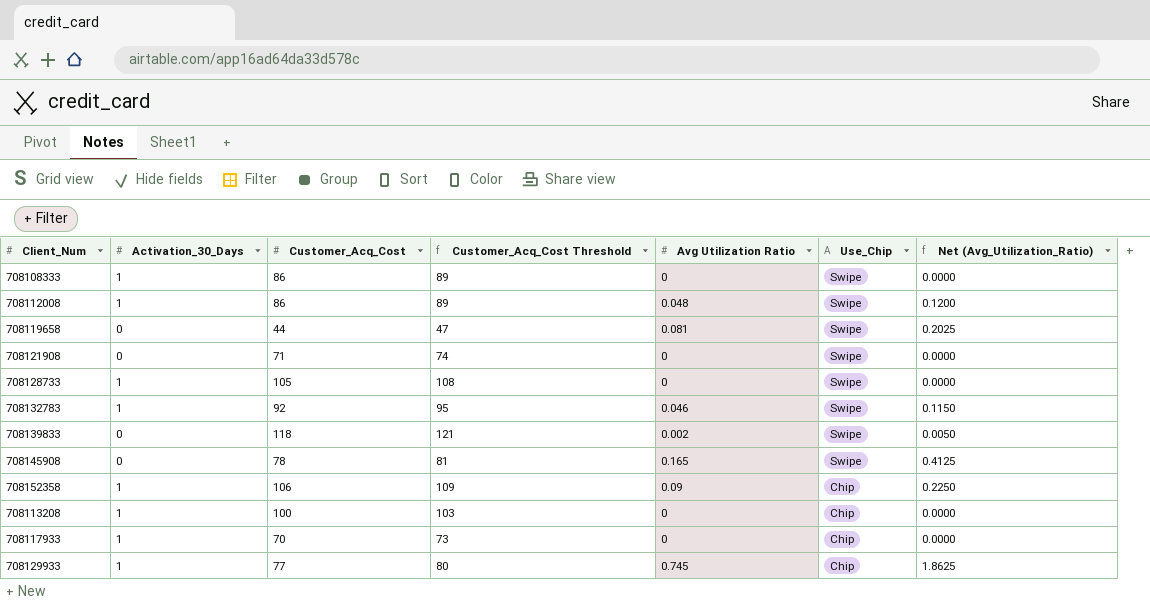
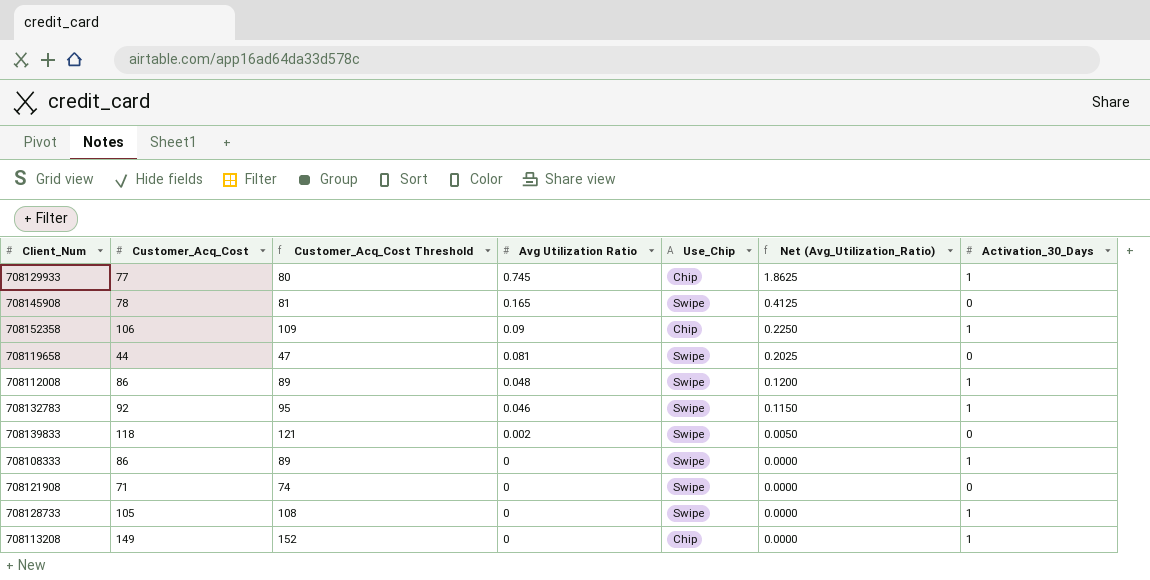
row order: Use_Chip descending -> Avg Utilization Ratio descending
column Activation_30_Days | position: 2 -> 7
row 708117933: 1 | 70 | 73 | 0 | Chip | 0.0000 -> none
708113208 | Customer_Acq_Cost: 100 -> 149
708113208 | Customer_Acq_Cost Threshold: 103 -> 152

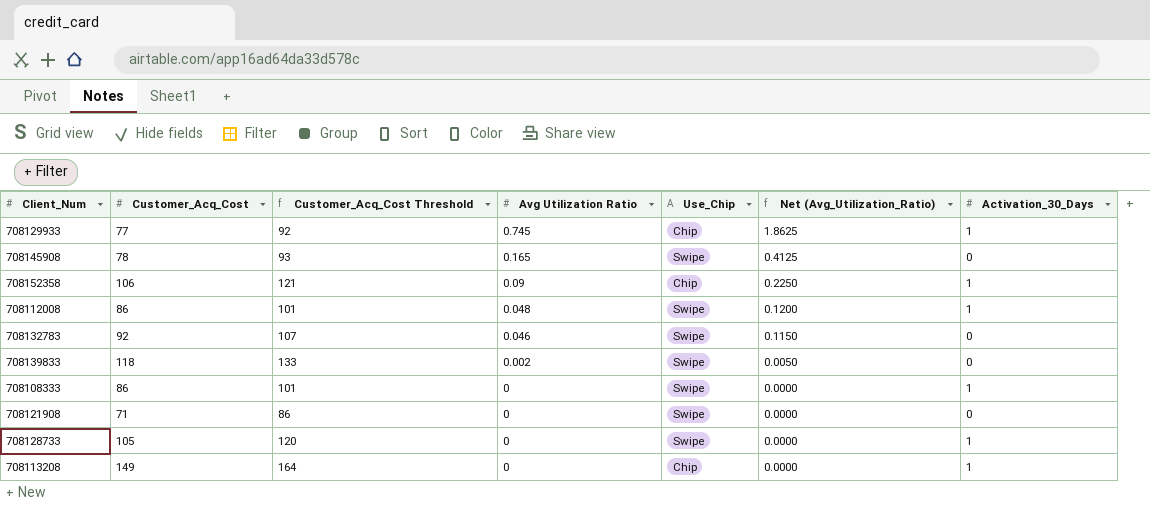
column Customer_Acq_Cost Threshold | formula: [Customer_Acq_Cost] + 3 -> [Customer_Acq_Cost] + 15
row 708119658: 44 | 47 | 0.081 | Swipe | 0.2025 | 0 -> none
708132783 | Activation_30_Days: 1 -> 0

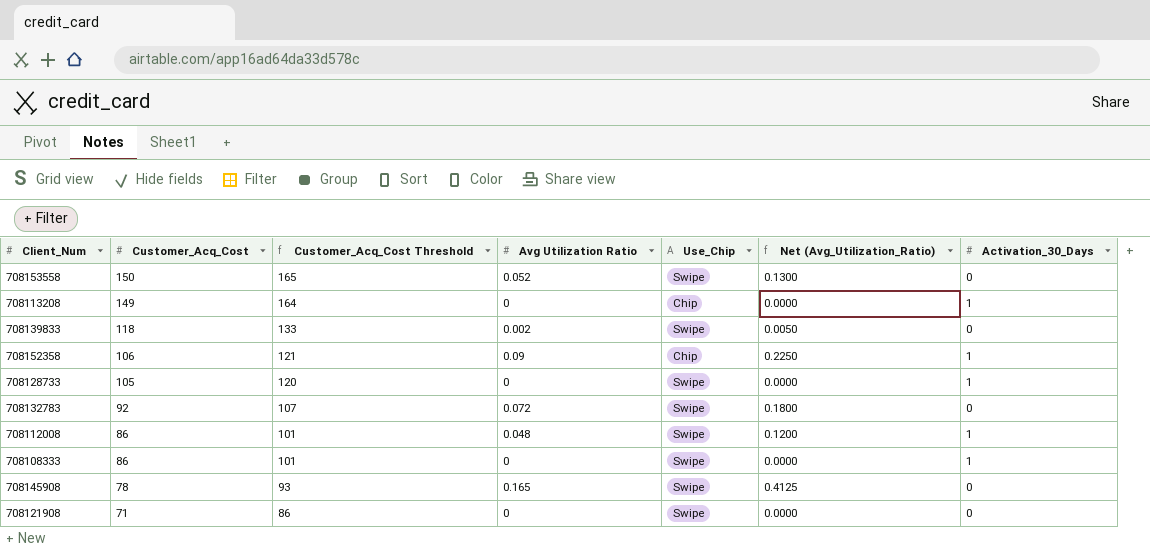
row order: Avg Utilization Ratio descending -> Customer_Acq_Cost descending
row 708129933: 77 | 92 | 0.745 | Chip | 1.8625 | 1 -> none
row 708153558: none -> 150 | 165 | 0.052 | Swipe | 0.1300 | 0
708132783 | Avg Utilization Ratio: 0.046 -> 0.072
708132783 | Net (Avg_Utilization_Ratio): 0.1150 -> 0.1800

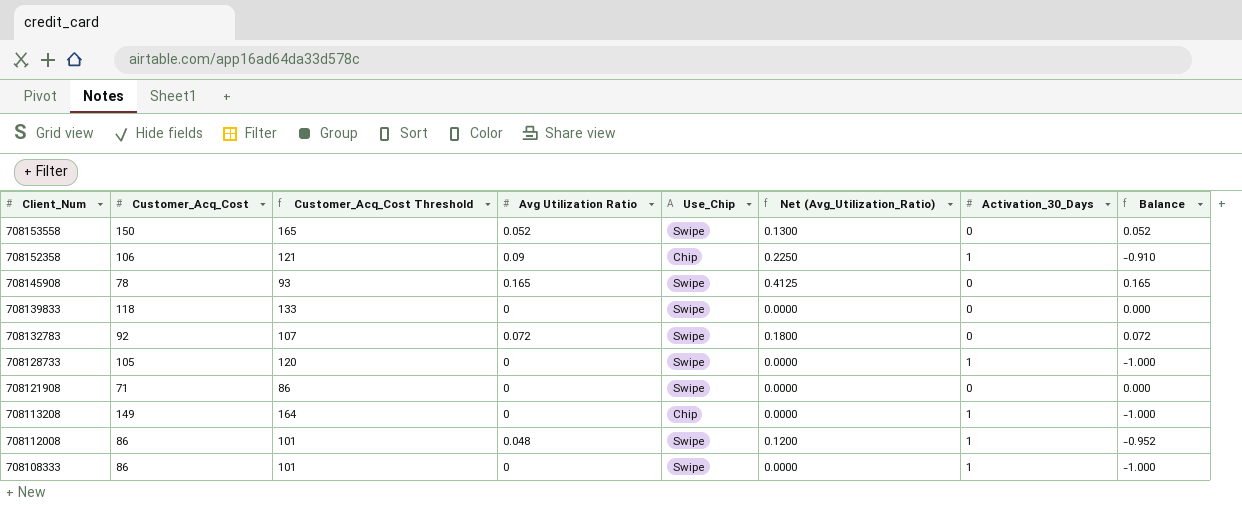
row order: Customer_Acq_Cost descending -> Client_Num descending
column Balance | formula: none -> [Avg Utilization Ratio] - [Activation_30_Days]
708139833 | Avg Utilization Ratio: 0.002 -> 0
708139833 | Net (Avg_Utilization_Ratio): 0.0050 -> 0.0000

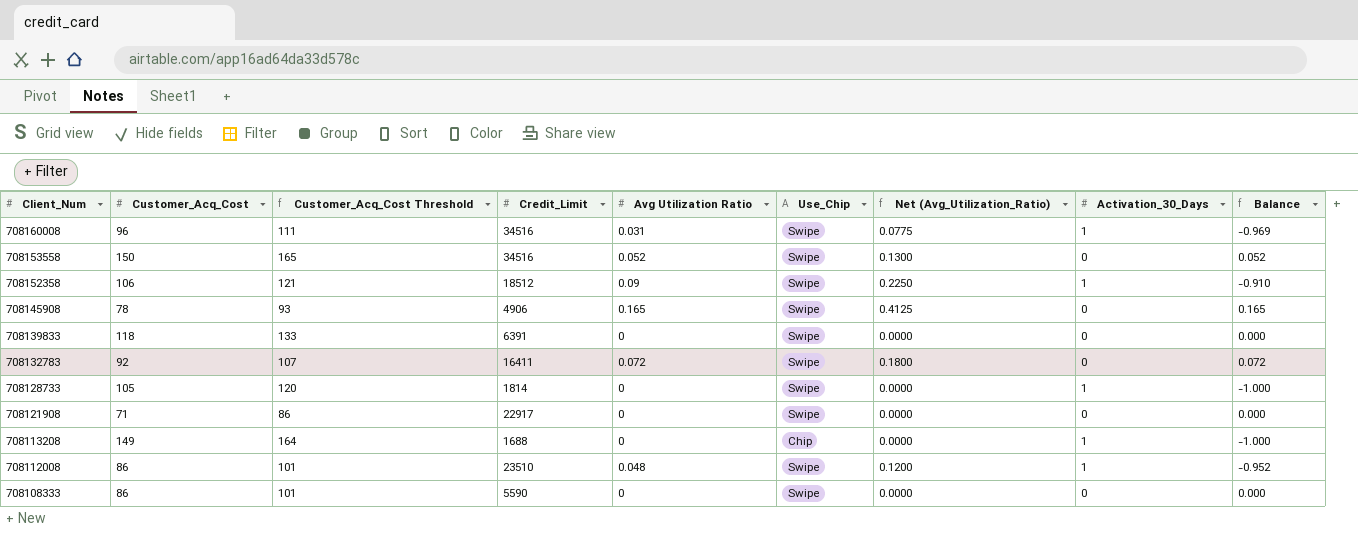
column Credit_Limit | position: none -> 4
row 708160008: none -> 96 | 111 | 34516 | 0.031 | Swipe | 0.0775 | 1 | -0.969
708152358 | Use_Chip: Chip -> Swipe
708108333 | Activation_30_Days: 1 -> 0
708108333 | Balance: -1.000 -> 0.000

